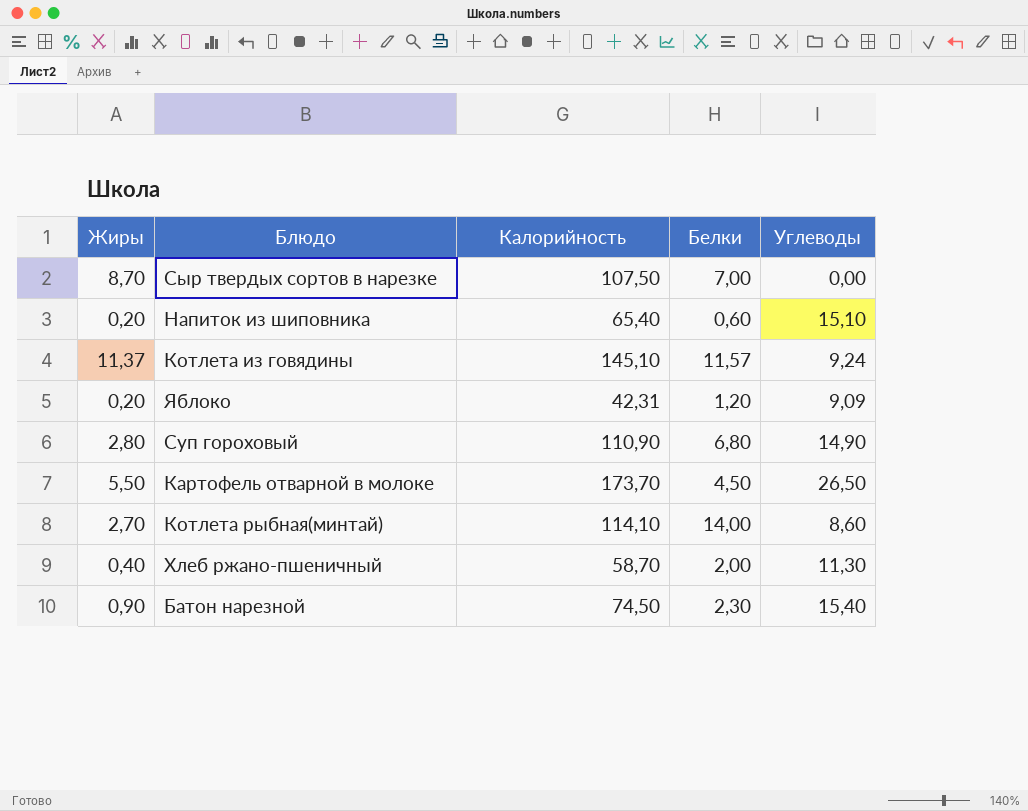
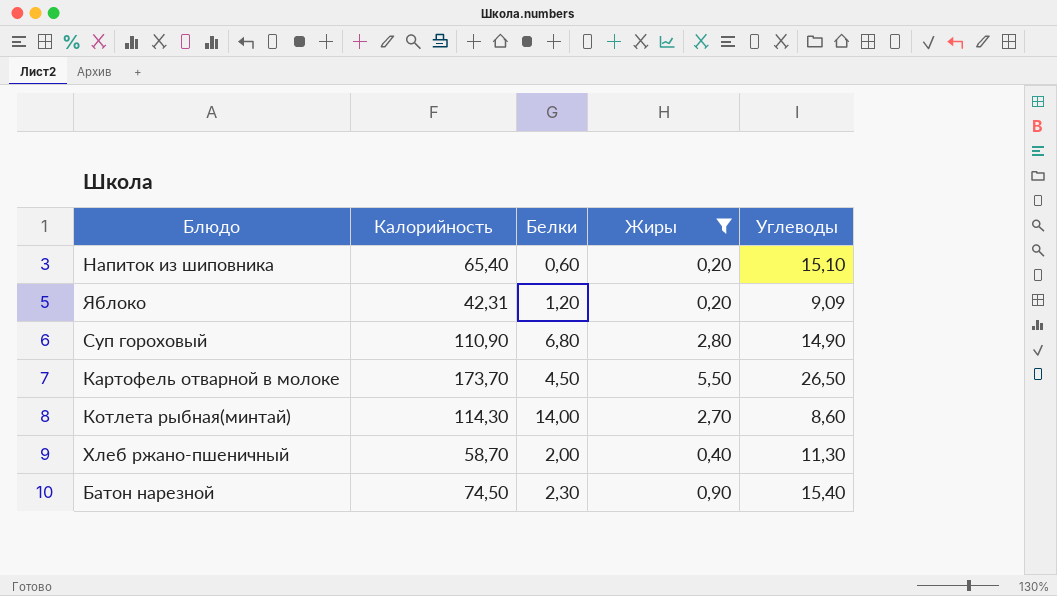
filter: none -> Жиры <= 5,50
column Жиры | position: 1 -> 4
Котлета рыбная(минтай) | Калорийность: 114,10 -> 114,30

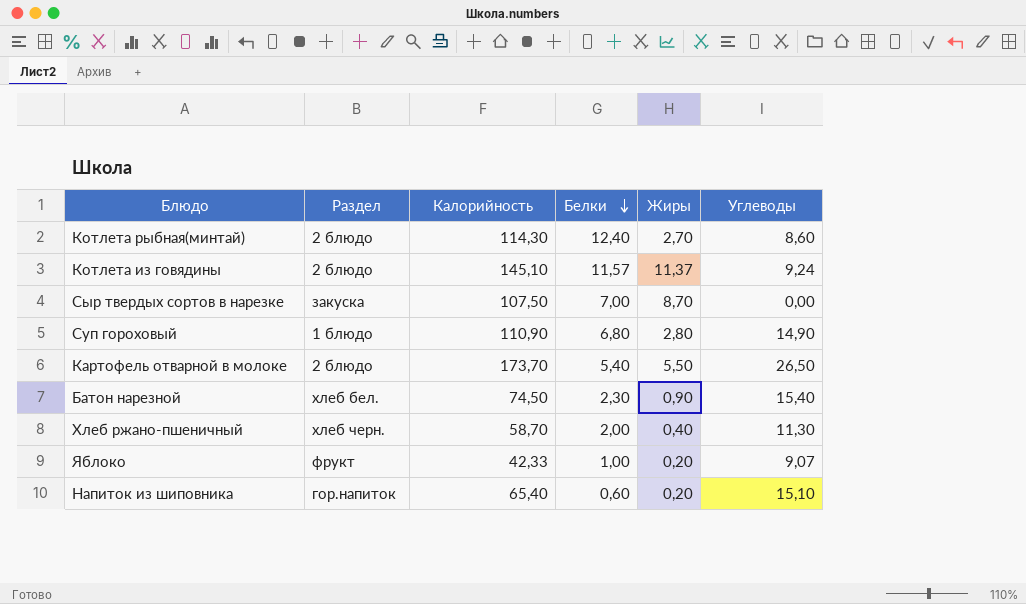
filter: Жиры <= 5,50 -> none
row order: none -> Белки descending
column Раздел | position: none -> 2
Котлета рыбная(минтай) | Белки: 14,00 -> 12,40
Картофель отварной в молоке | Белки: 4,50 -> 5,40
Яблоко | Калорийность: 42,31 -> 42,33
Яблоко | Белки: 1,20 -> 1,00
Яблоко | Углеводы: 9,09 -> 9,07

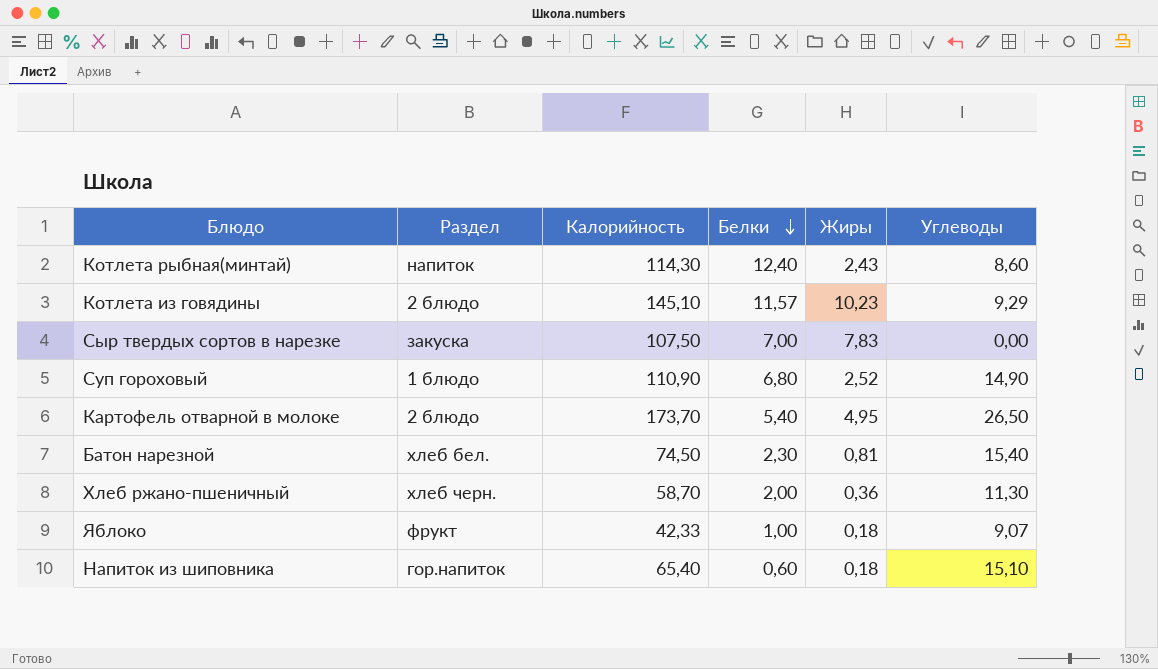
Котлета рыбная(минтай) | Раздел: 2 блюдо -> напиток
Котлета рыбная(минтай) | Жиры: 2,70 -> 2,43
Котлета из говядины | Жиры: 11,37 -> 10,23
Котлета из говядины | Углеводы: 9,24 -> 9,29
Сыр твердых сортов в нарезке | Жиры: 8,70 -> 7,83
Суп гороховый | Жиры: 2,80 -> 2,52
Картофель отварной в молоке | Жиры: 5,50 -> 4,95
Батон нарезной | Жиры: 0,90 -> 0,81
Хлеб ржано-пшеничный | Жиры: 0,40 -> 0,36
Яблоко | Жиры: 0,20 -> 0,18
Напиток из шиповника | Жиры: 0,20 -> 0,18

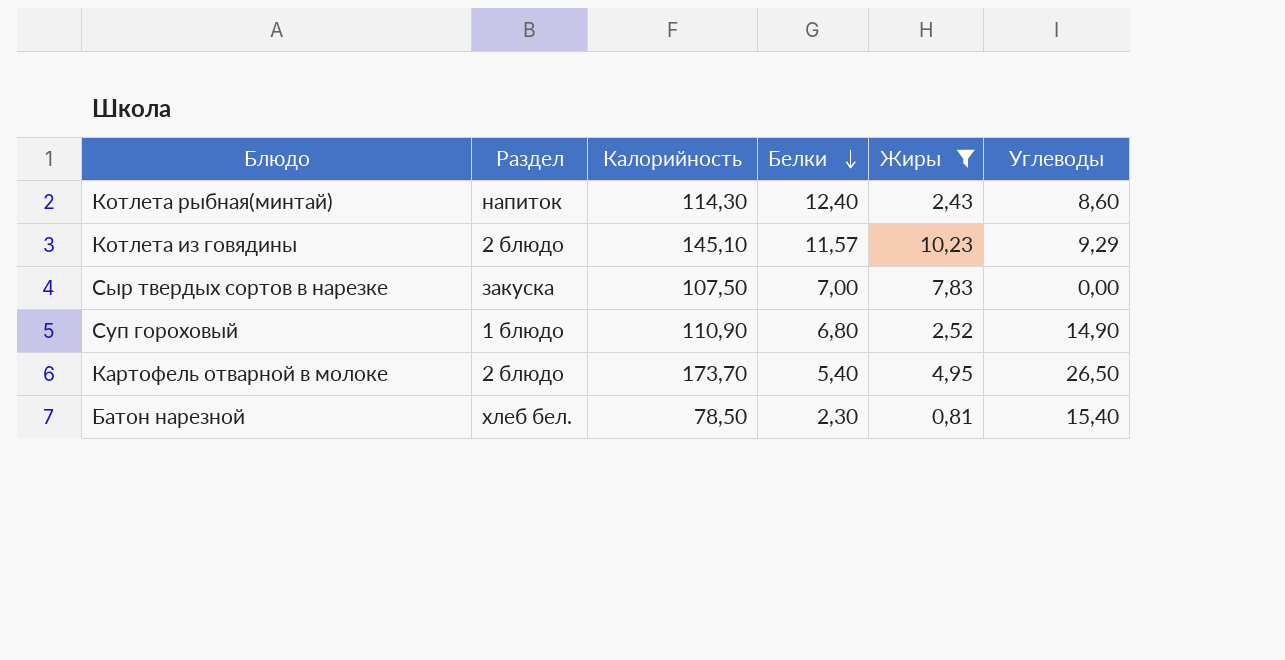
filter: none -> Жиры >= 0,81
Батон нарезной | Калорийность: 74,50 -> 78,50

